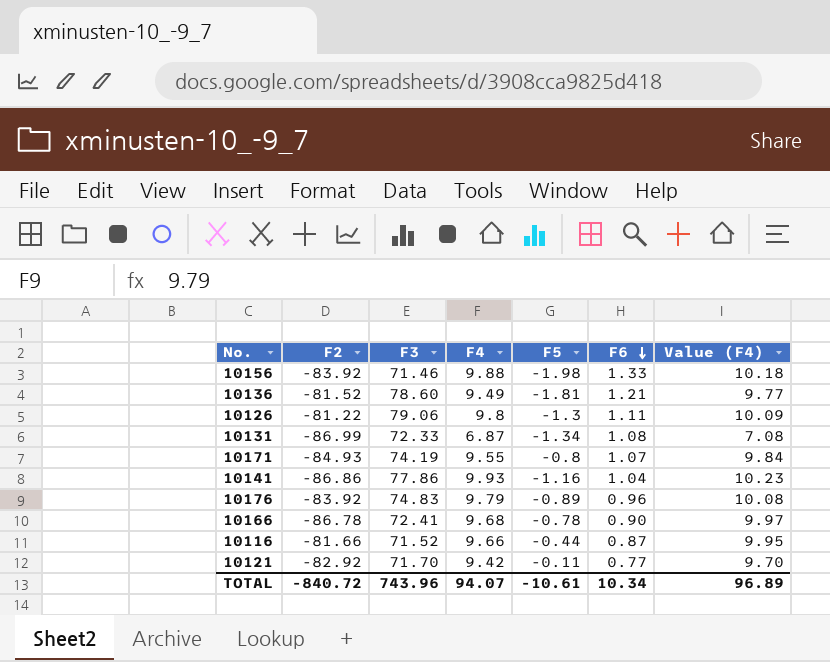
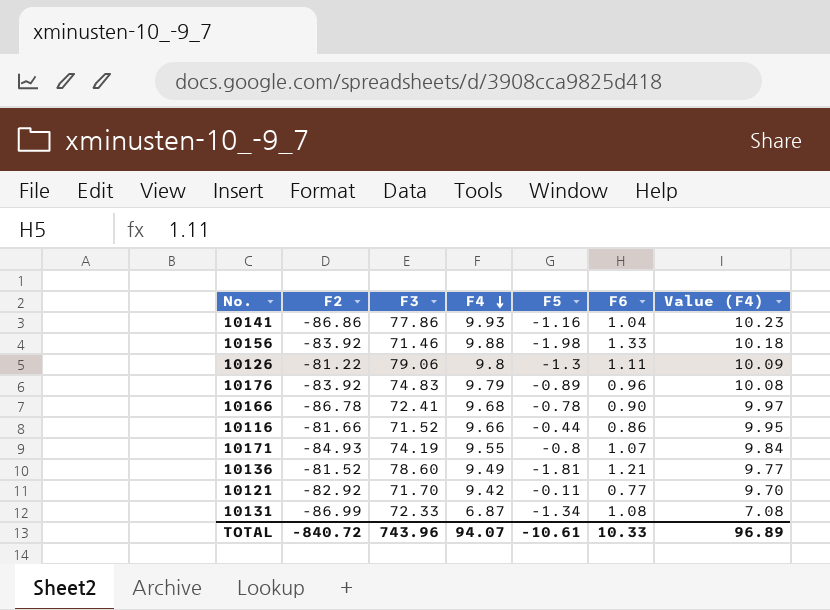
row order: F6 descending -> F4 descending
10116 | F6: 0.87 -> 0.86
TOTAL | F6: 10.34 -> 10.33

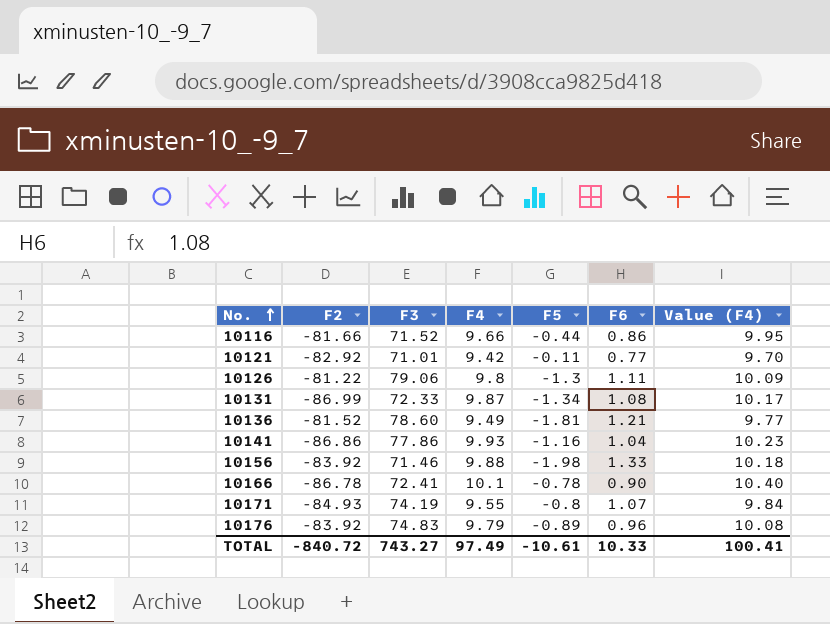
row order: F4 descending -> No. ascending
10121 | F3: 71.70 -> 71.01
10131 | F4: 6.87 -> 9.87
10131 | Value (F4): 7.08 -> 10.17
10166 | F4: 9.68 -> 10.1
10166 | Value (F4): 9.97 -> 10.40
TOTAL | F3: 743.96 -> 743.27
TOTAL | F4: 94.07 -> 97.49
TOTAL | Value (F4): 96.89 -> 100.41

